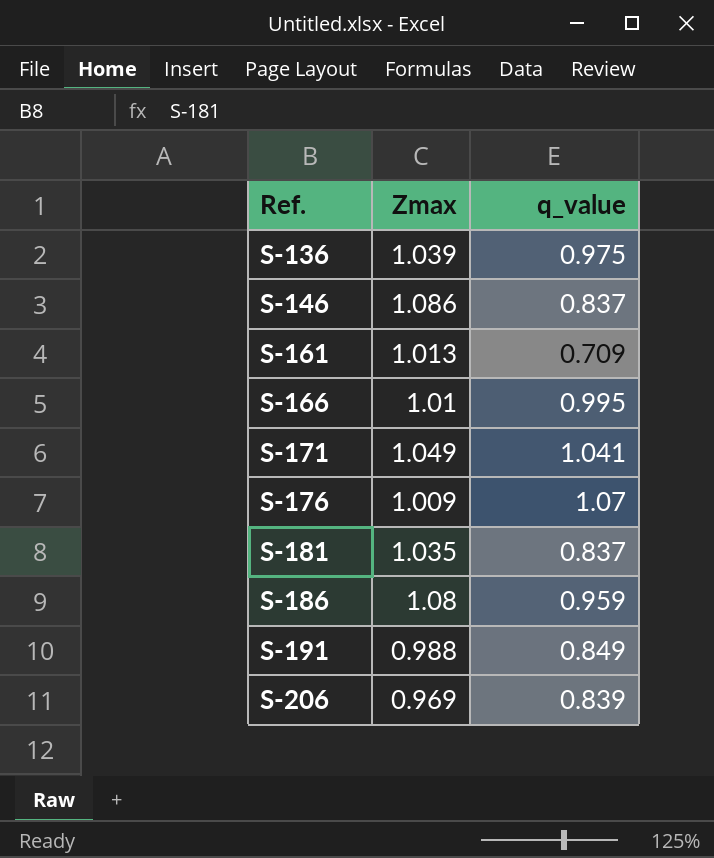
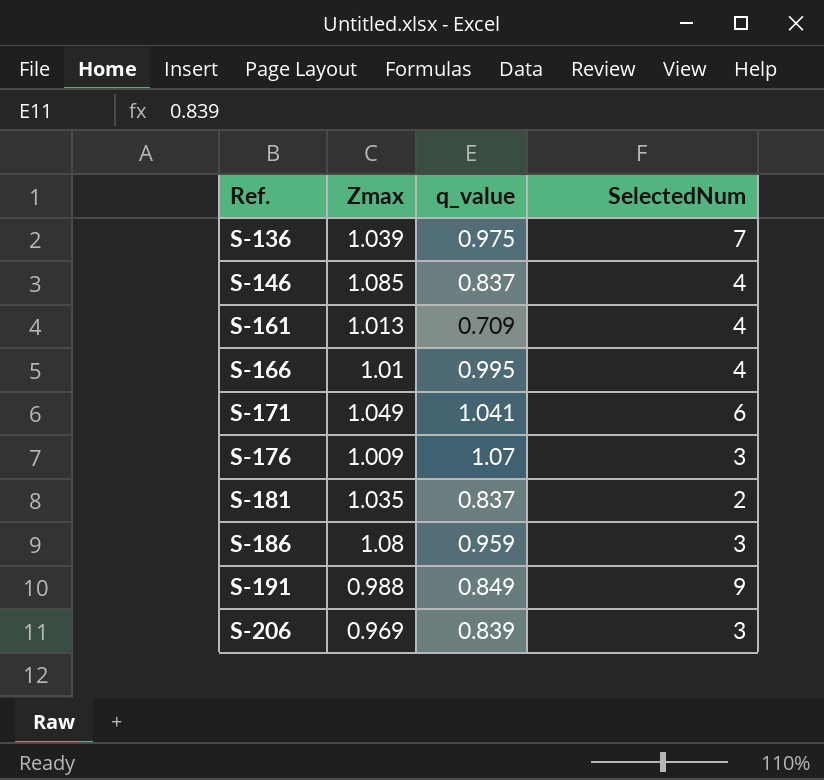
column SelectedNum | position: none -> 4
S-146 | Zmax: 1.086 -> 1.085

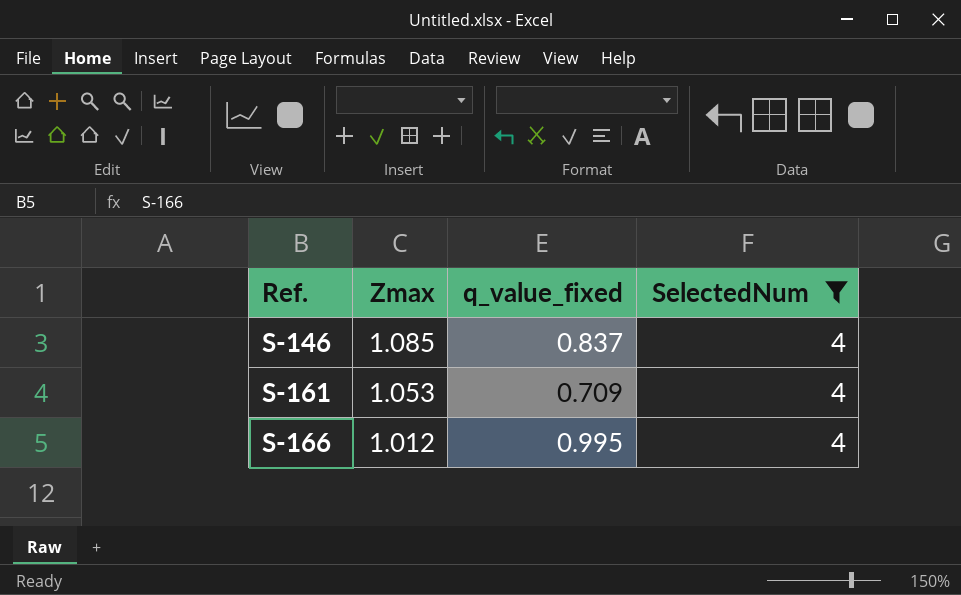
filter: none -> SelectedNum = 4
column name: q_value -> q_value_fixed
S-161 | Zmax: 1.013 -> 1.053
S-166 | Zmax: 1.01 -> 1.012

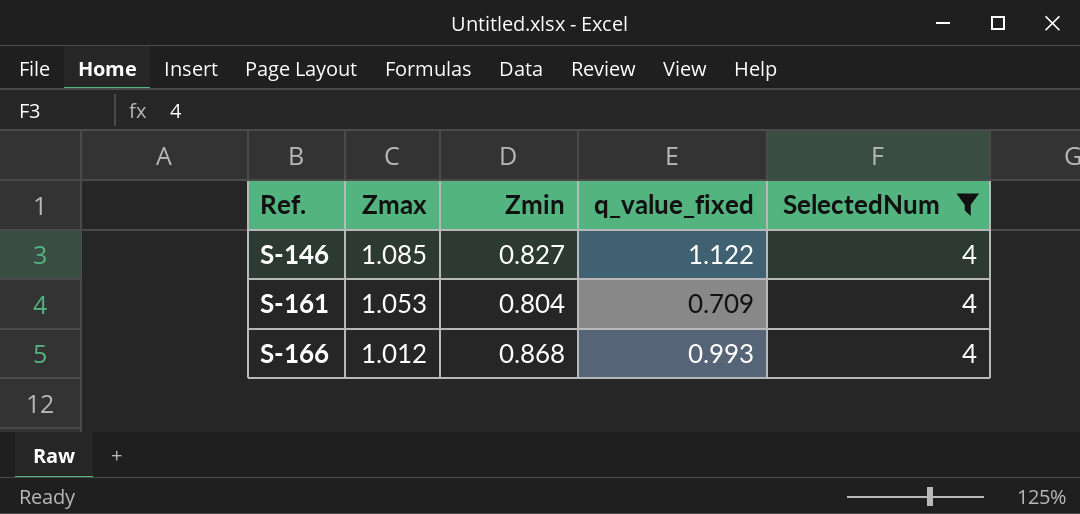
column Zmin | position: none -> 3
S-146 | q_value_fixed: 0.837 -> 1.122
S-166 | q_value_fixed: 0.995 -> 0.993

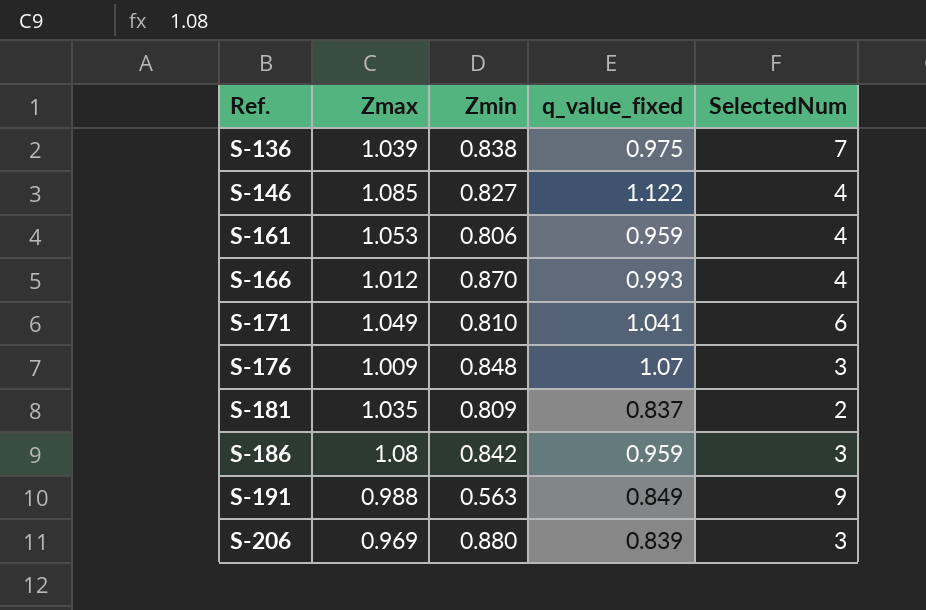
filter: SelectedNum = 4 -> none
S-161 | Zmin: 0.804 -> 0.806
S-161 | q_value_fixed: 0.709 -> 0.959
S-166 | Zmin: 0.868 -> 0.870

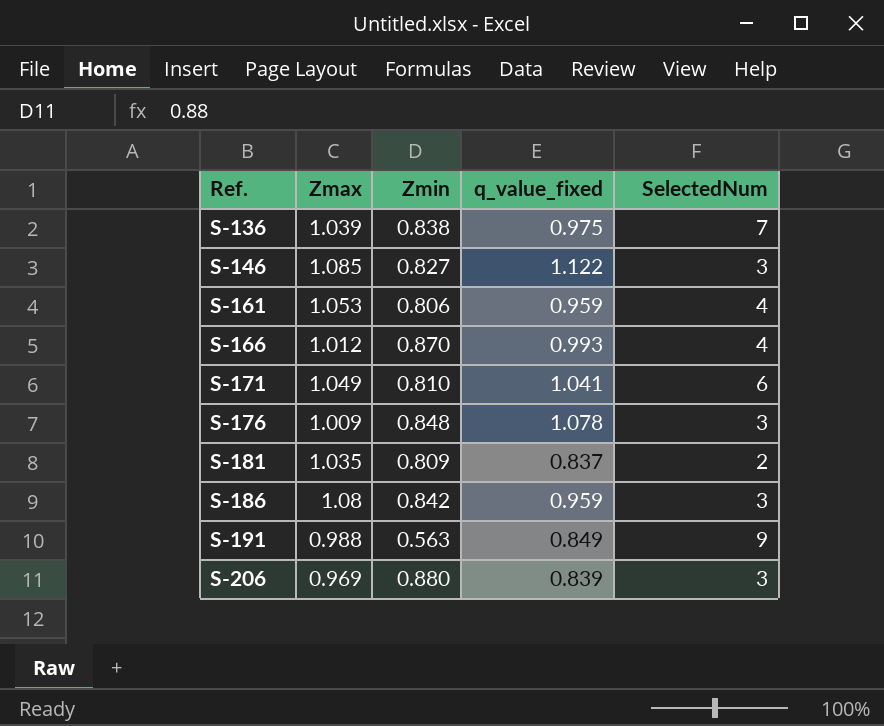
S-146 | SelectedNum: 4 -> 3
S-176 | q_value_fixed: 1.07 -> 1.078

